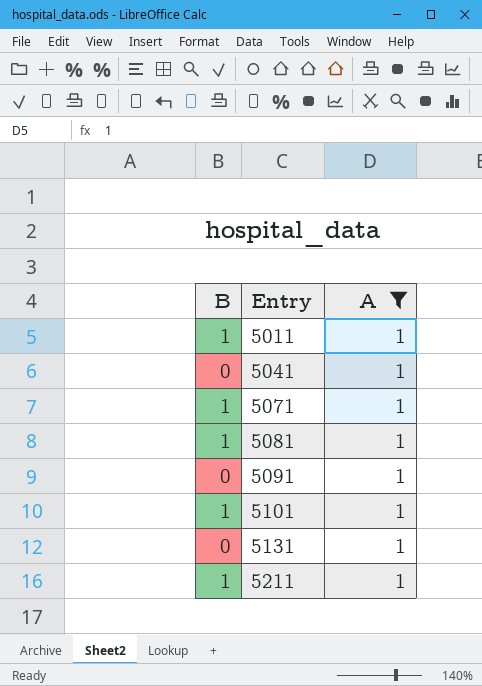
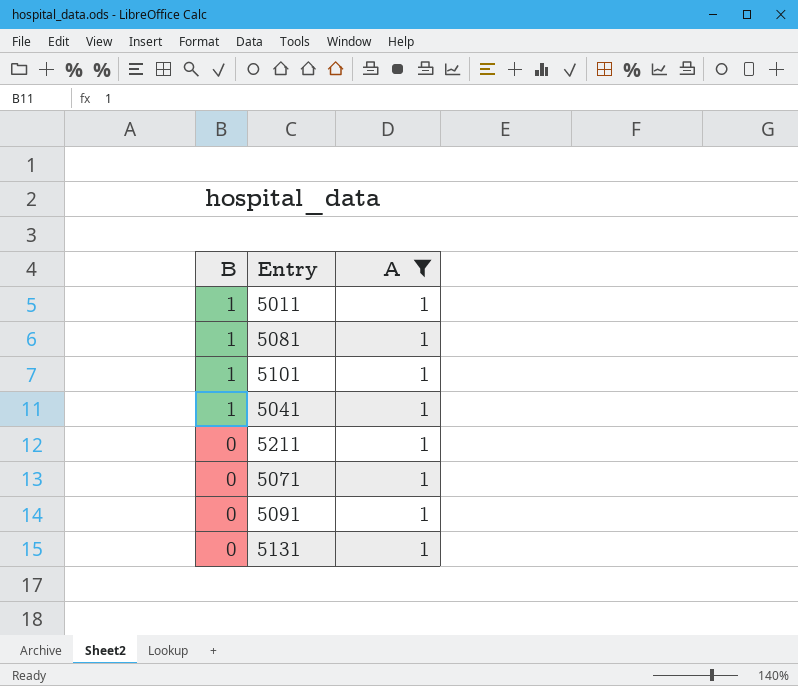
row order: Entry ascending -> B descending
5041 | B: 0 -> 1
5211 | B: 1 -> 0
5071 | B: 1 -> 0

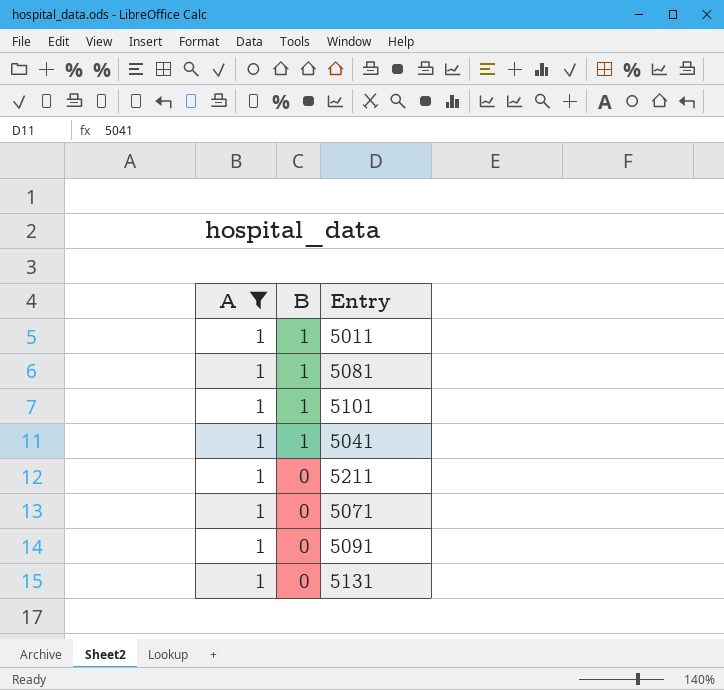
column A | position: 3 -> 1

